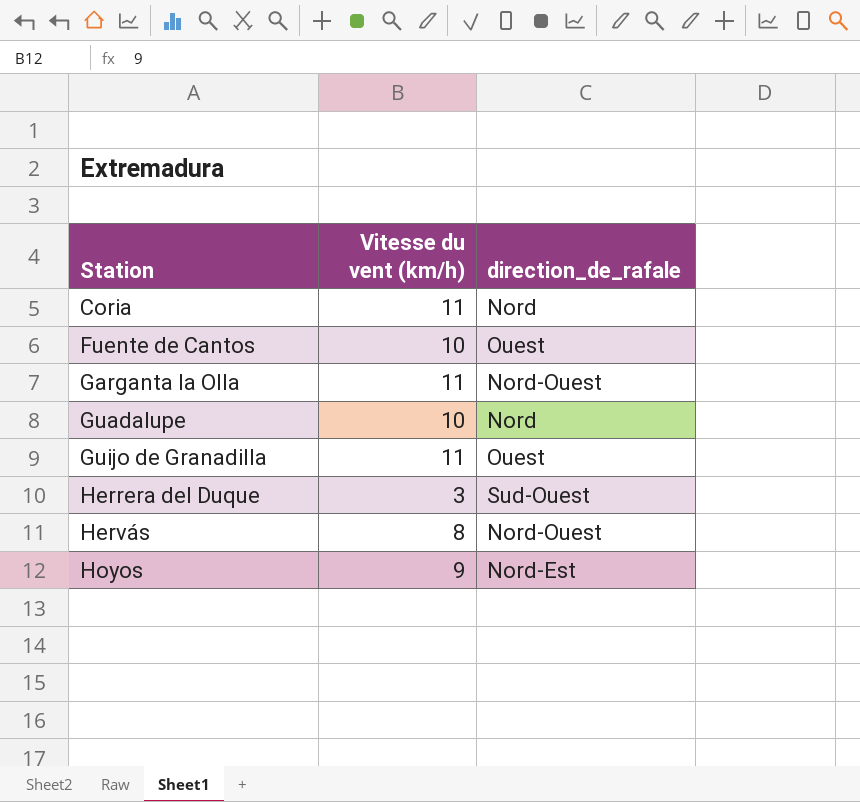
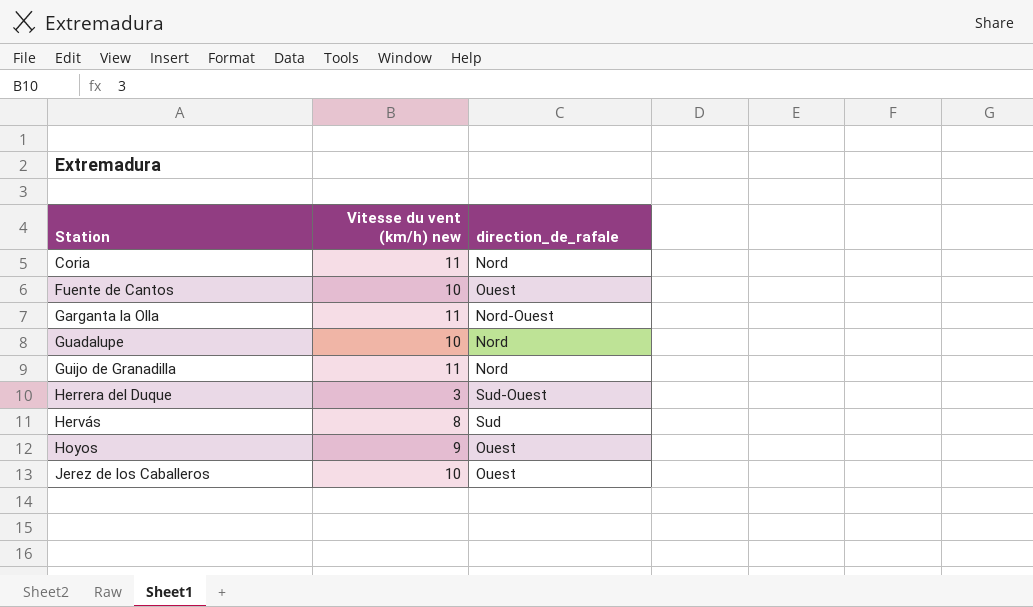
column name: Vitesse du vent (km/h) -> Vitesse du vent (km/h) new
Guijo de Granadilla | direction_de_rafale: Ouest -> Nord
Hervás | direction_de_rafale: Nord-Ouest -> Sud
Hoyos | direction_de_rafale: Nord-Est -> Ouest
row Jerez de los Caballeros: none -> 10 | Ouest

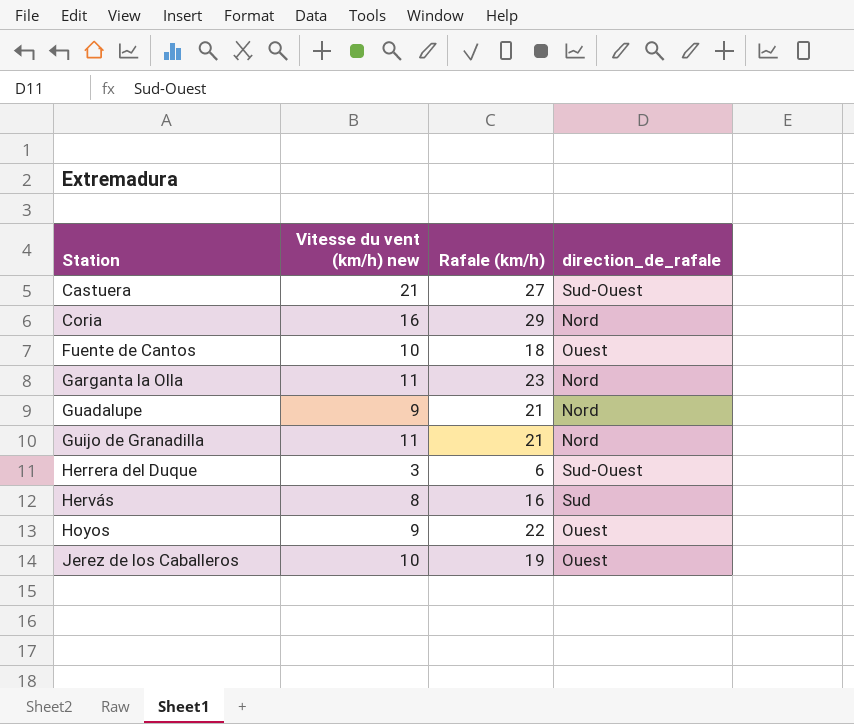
column Rafale (km/h) | position: none -> 3
row Castuera: none -> 21 | 27 | Sud-Ouest
Coria | Vitesse du vent (km/h) new: 11 -> 16
Garganta la Olla | direction_de_rafale: Nord-Ouest -> Nord
Guadalupe | Vitesse du vent (km/h) new: 10 -> 9

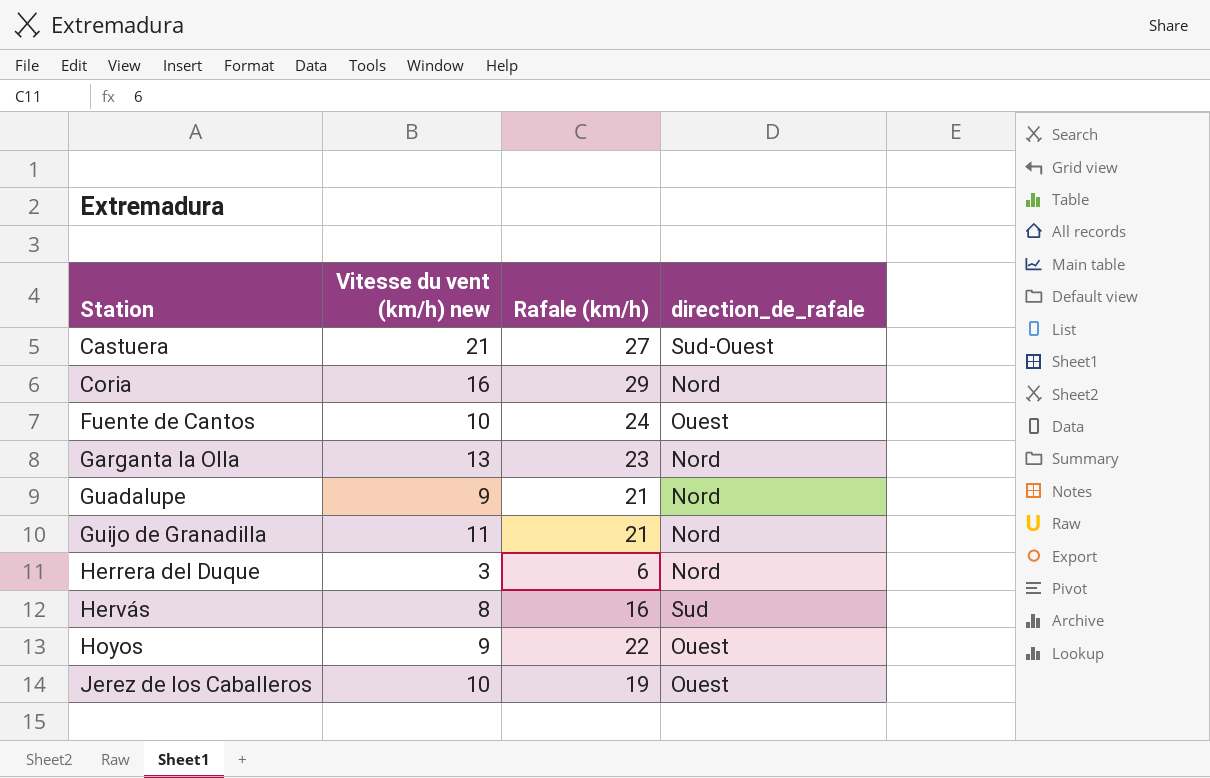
Fuente de Cantos | Rafale (km/h): 18 -> 24
Garganta la Olla | Vitesse du vent (km/h) new: 11 -> 13
Herrera del Duque | direction_de_rafale: Sud-Ouest -> Nord

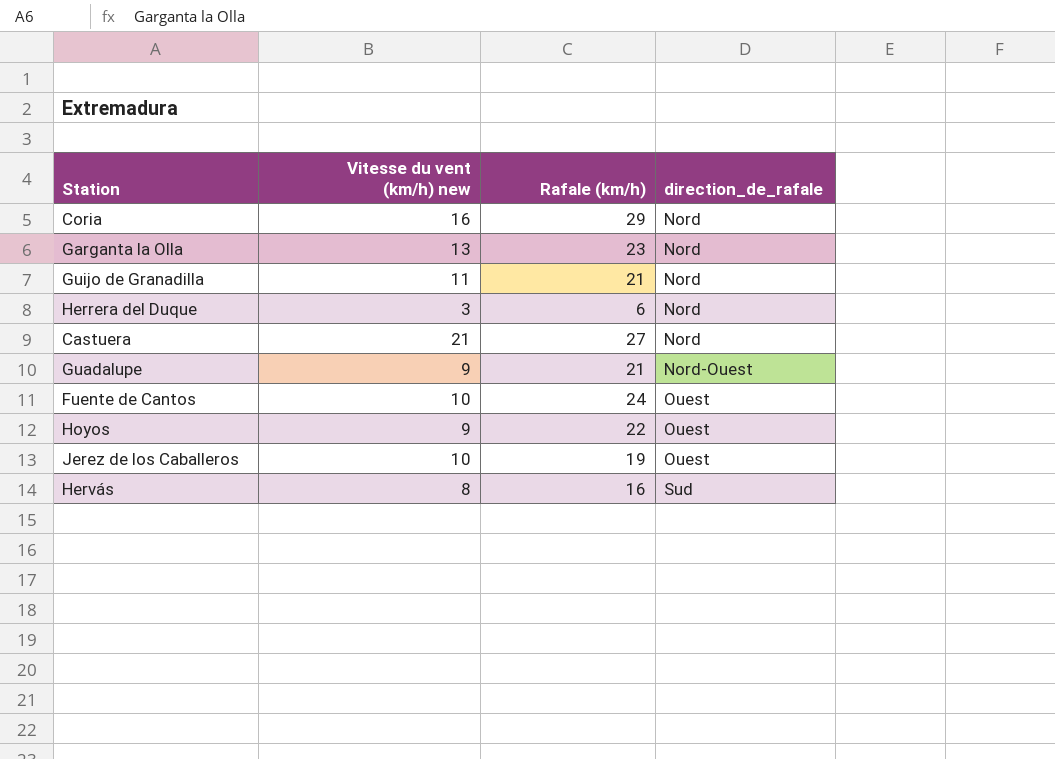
row order: Station ascending -> direction_de_rafale ascending
Castuera | direction_de_rafale: Sud-Ouest -> Nord
Guadalupe | direction_de_rafale: Nord -> Nord-Ouest

